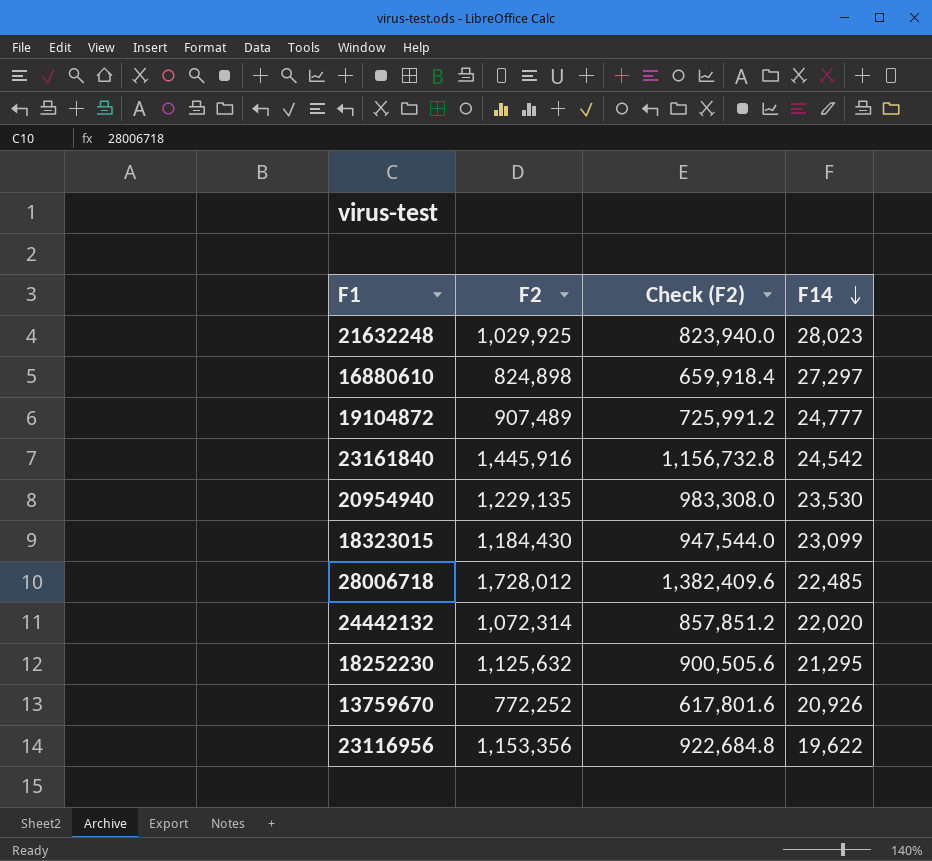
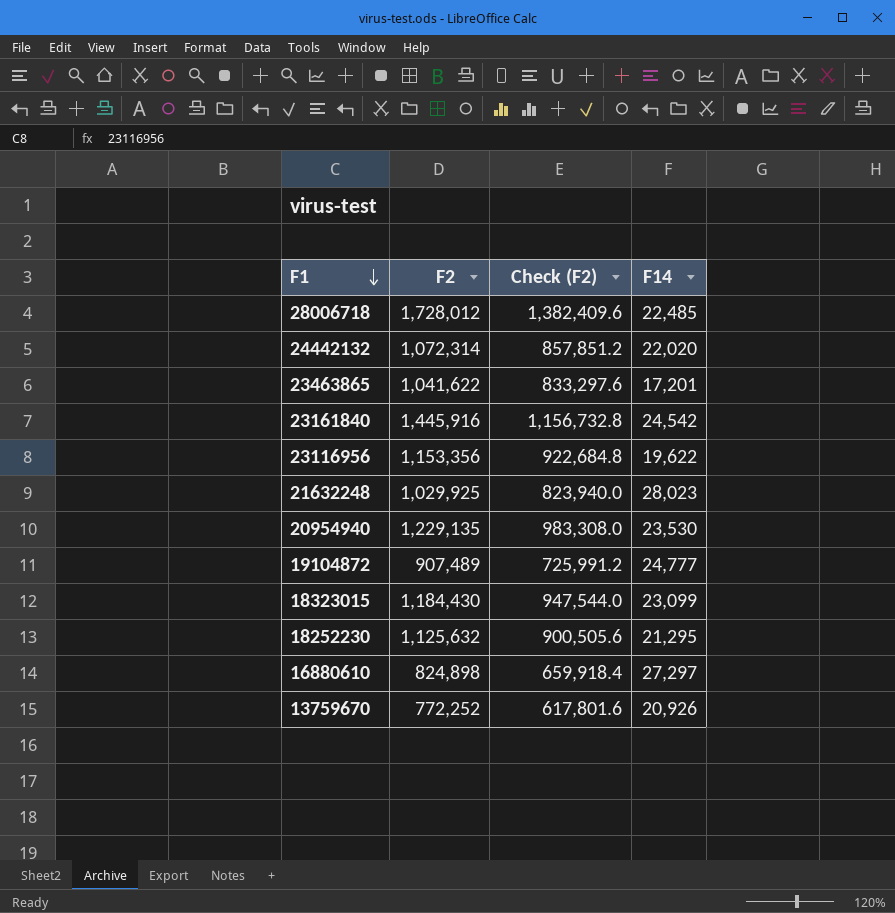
row order: F14 descending -> F1 descending
row 23463865: none -> 1,041,622 | 833,297.6 | 17,201

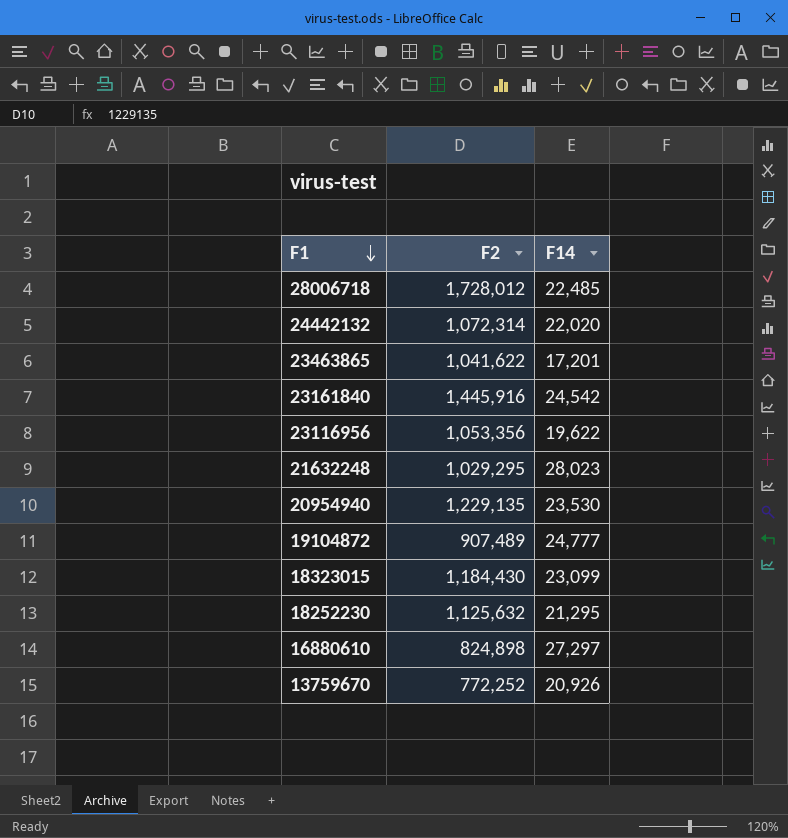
column Check (F2) | formula: [F2] * 0.8 -> none
23116956 | F2: 1,153,356 -> 1,053,356
21632248 | F2: 1,029,925 -> 1,029,295

